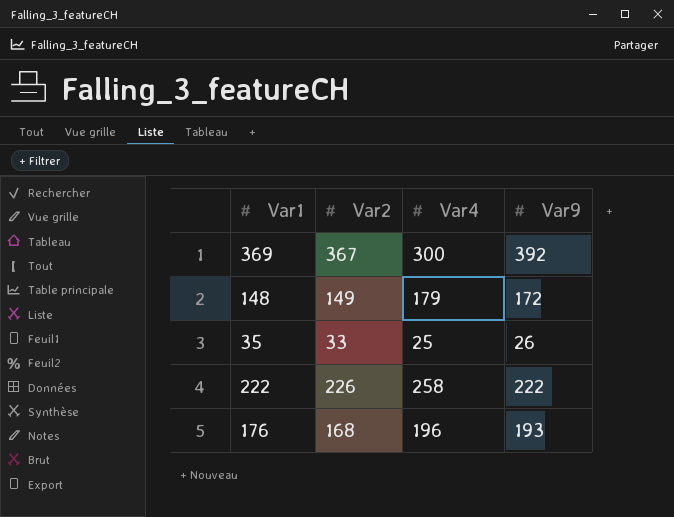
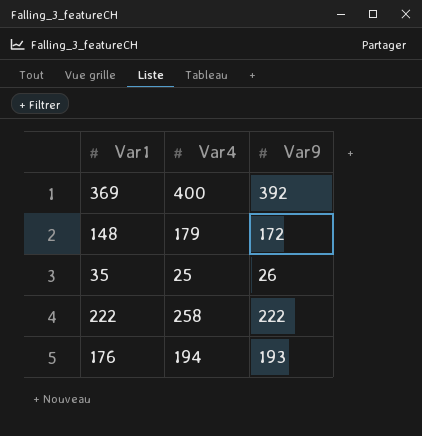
column Var2 | position: 2 -> none
369 | Var4: 300 -> 400
176 | Var4: 196 -> 194

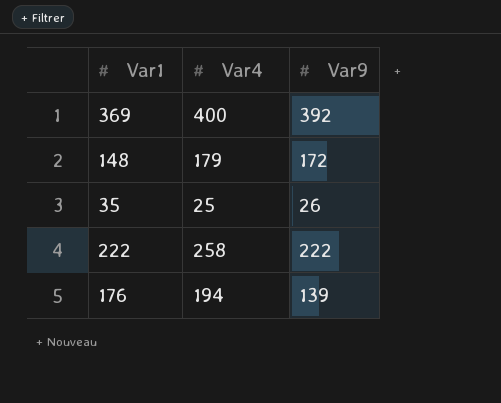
176 | Var9: 193 -> 139

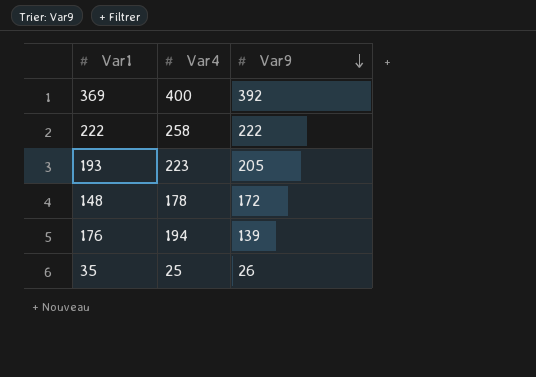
row order: none -> Var9 descending
row 193: none -> 223 | 205
148 | Var4: 179 -> 178

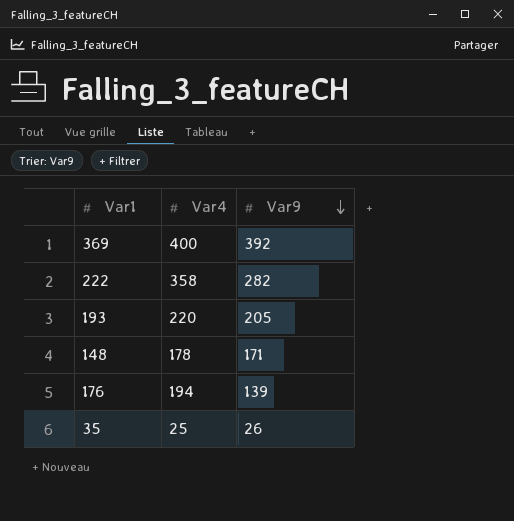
222 | Var4: 258 -> 358
222 | Var9: 222 -> 282
193 | Var4: 223 -> 220
148 | Var9: 172 -> 171

